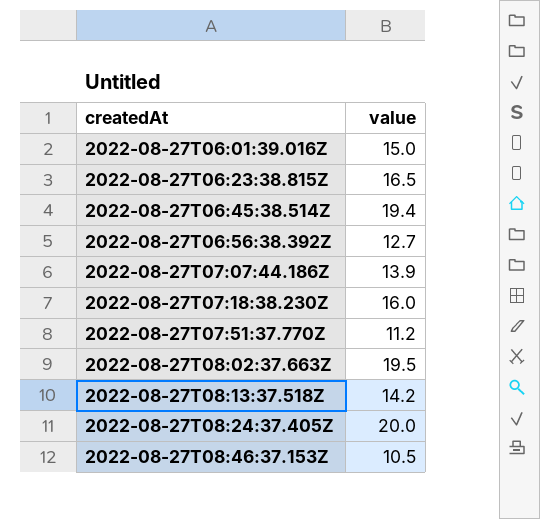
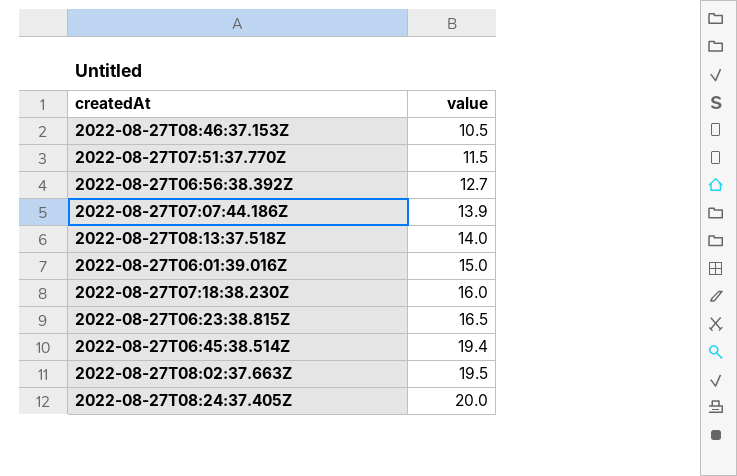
row order: createdAt ascending -> value ascending
2022-08-27T07:51:37.770Z | value: 11.2 -> 11.5
2022-08-27T08:13:37.518Z | value: 14.2 -> 14.0

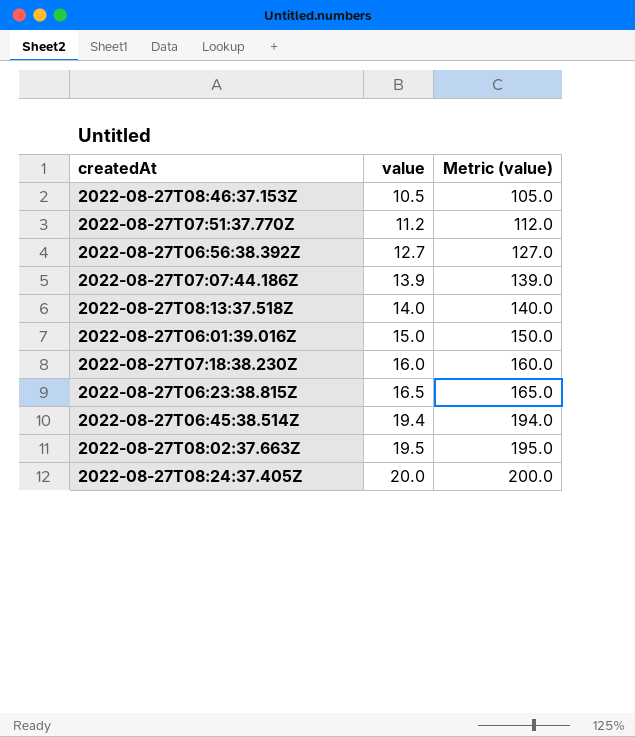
column Metric (value) | formula: none -> [value] * 10
2022-08-27T07:51:37.770Z | value: 11.5 -> 11.2

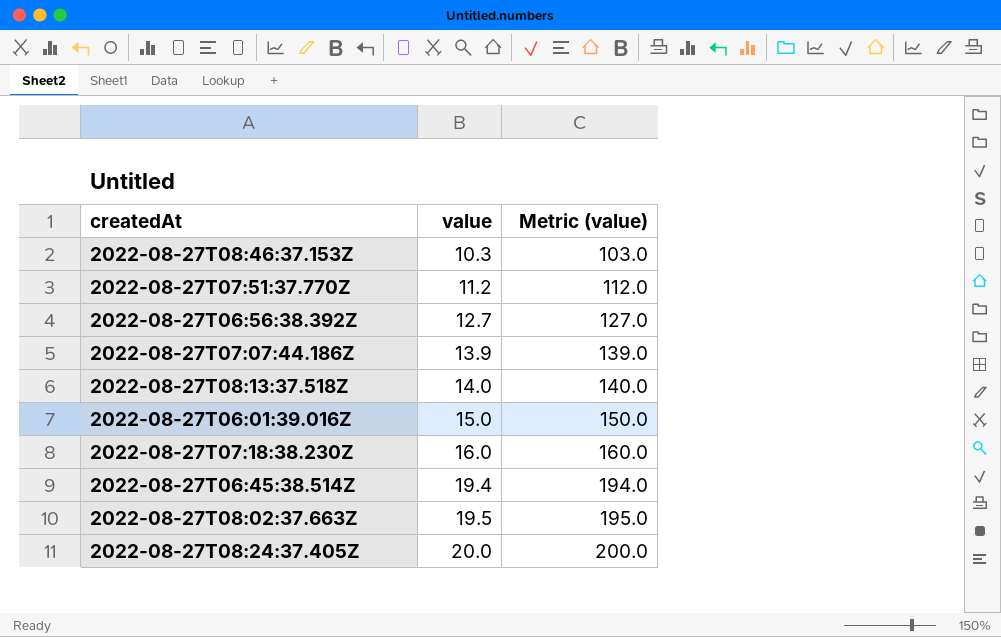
row 2022-08-27T06:23:38.815Z: 16.5 | 165.0 -> none
2022-08-27T08:46:37.153Z | value: 10.5 -> 10.3
2022-08-27T08:46:37.153Z | Metric (value): 105.0 -> 103.0

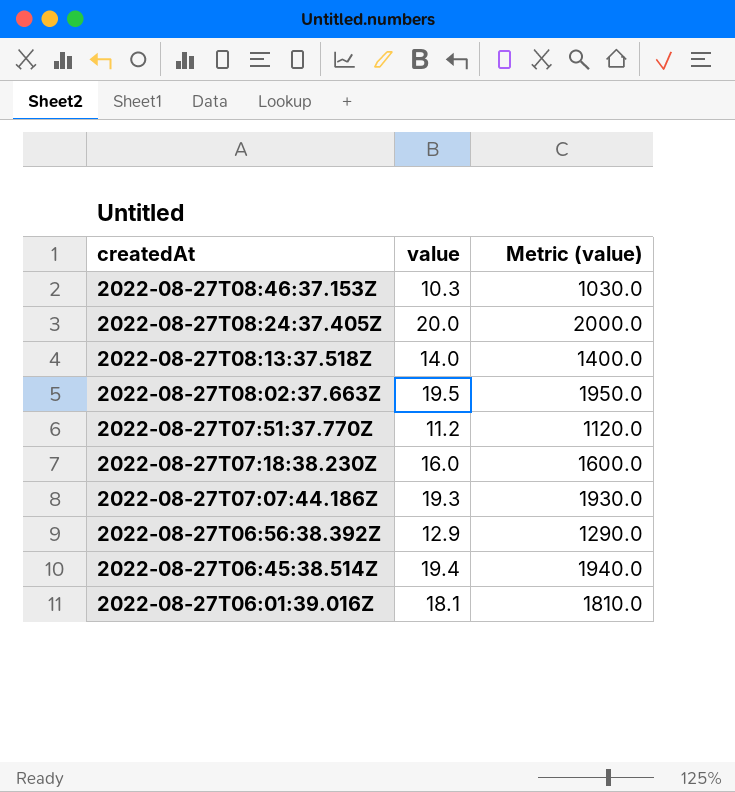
row order: value ascending -> createdAt descending
column Metric (value) | formula: [value] * 10 -> [value] * 100
2022-08-27T07:07:44.186Z | value: 13.9 -> 19.3
2022-08-27T06:56:38.392Z | value: 12.7 -> 12.9
2022-08-27T06:01:39.016Z | value: 15.0 -> 18.1

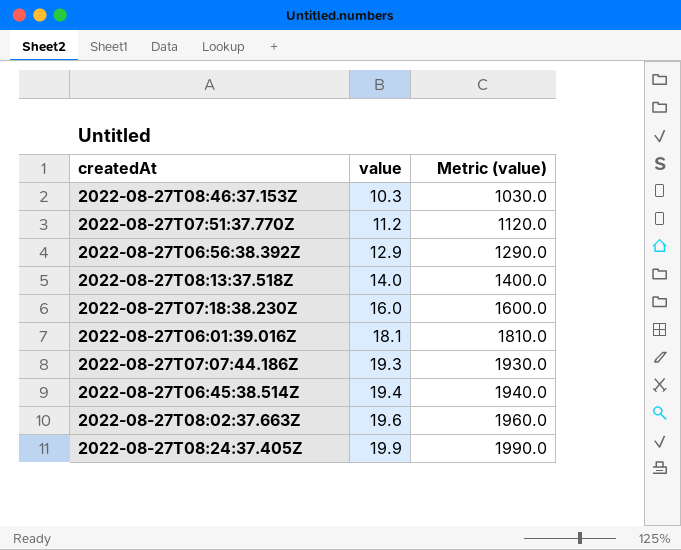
row order: createdAt descending -> value ascending
2022-08-27T08:02:37.663Z | value: 19.5 -> 19.6
2022-08-27T08:02:37.663Z | Metric (value): 1950.0 -> 1960.0
2022-08-27T08:24:37.405Z | value: 20.0 -> 19.9
2022-08-27T08:24:37.405Z | Metric (value): 2000.0 -> 1990.0

